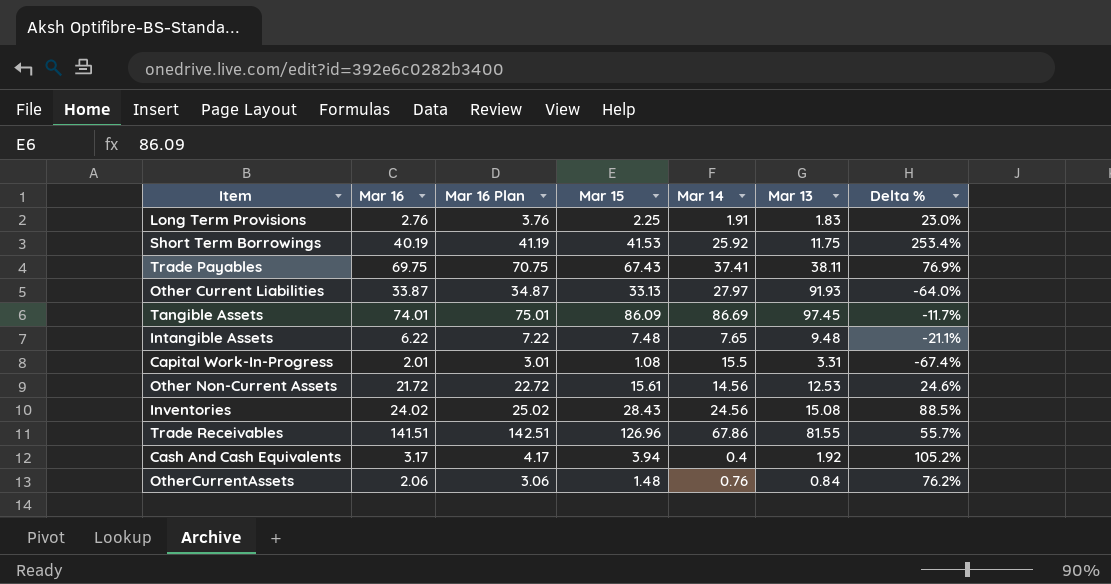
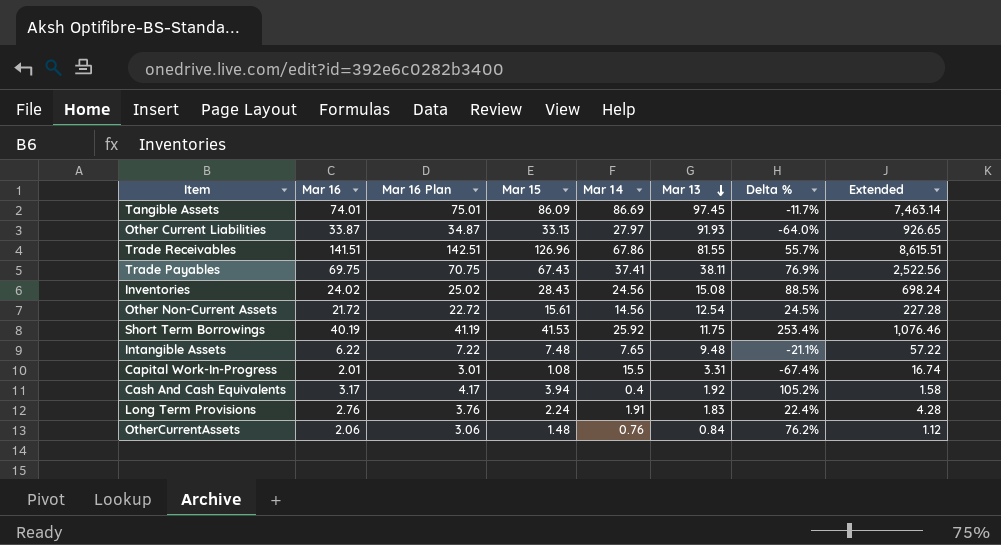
row order: none -> Mar 13 descending
column Extended | formula: none -> [Mar 15] * [Mar 14]
Other Non-Current Assets | Mar 13: 12.53 -> 12.54
Other Non-Current Assets | Delta %: 24.6% -> 24.5%
Long Term Provisions | Mar 15: 2.25 -> 2.24
Long Term Provisions | Delta %: 23.0% -> 22.4%

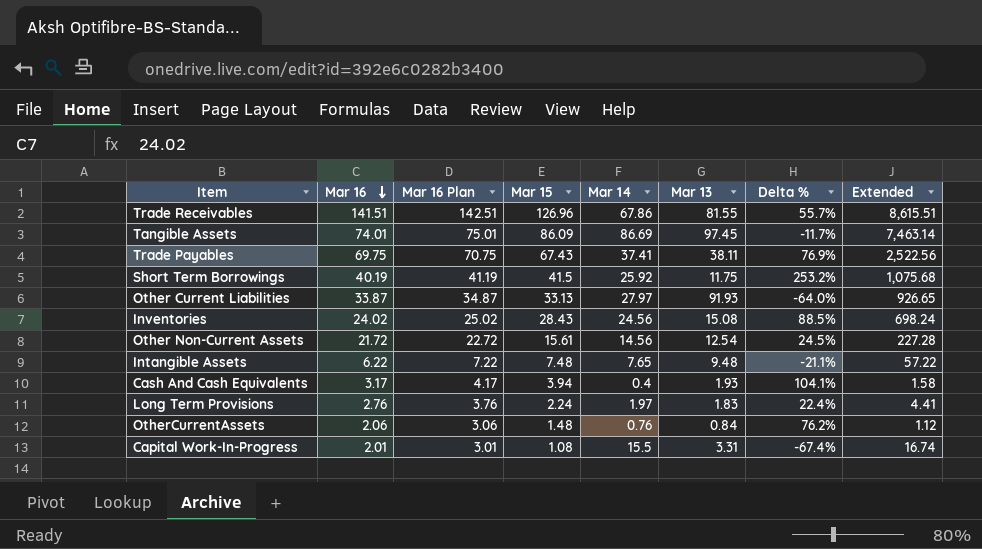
row order: Mar 13 descending -> Mar 16 descending
Short Term Borrowings | Mar 15: 41.53 -> 41.5
Short Term Borrowings | Delta %: 253.4% -> 253.2%
Short Term Borrowings | Extended: 1,076.46 -> 1,075.68
Cash And Cash Equivalents | Mar 13: 1.92 -> 1.93
Cash And Cash Equivalents | Delta %: 105.2% -> 104.1%
Long Term Provisions | Mar 14: 1.91 -> 1.97
Long Term Provisions | Extended: 4.28 -> 4.41

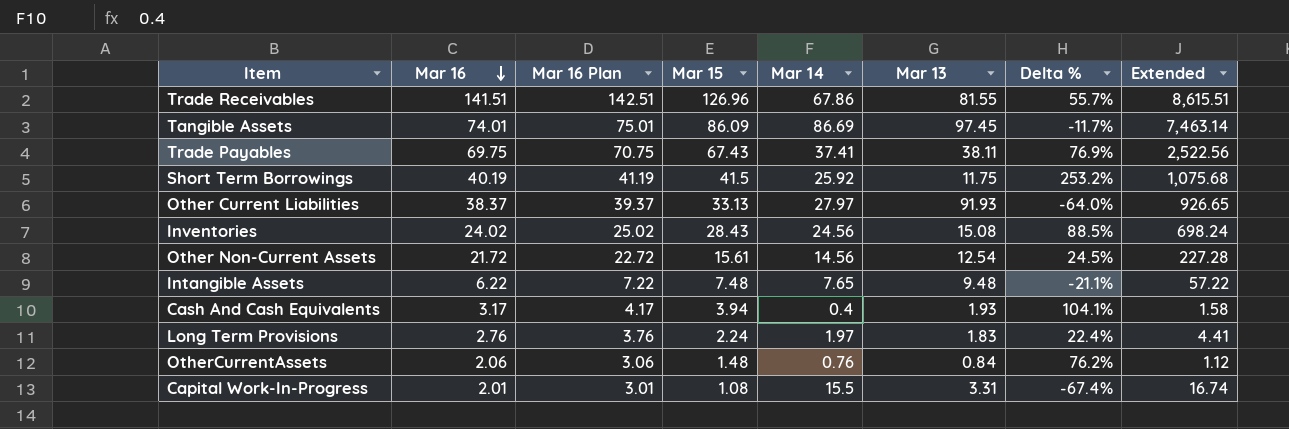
Other Current Liabilities | Mar 16: 33.87 -> 38.37
Other Current Liabilities | Mar 16 Plan: 34.87 -> 39.37

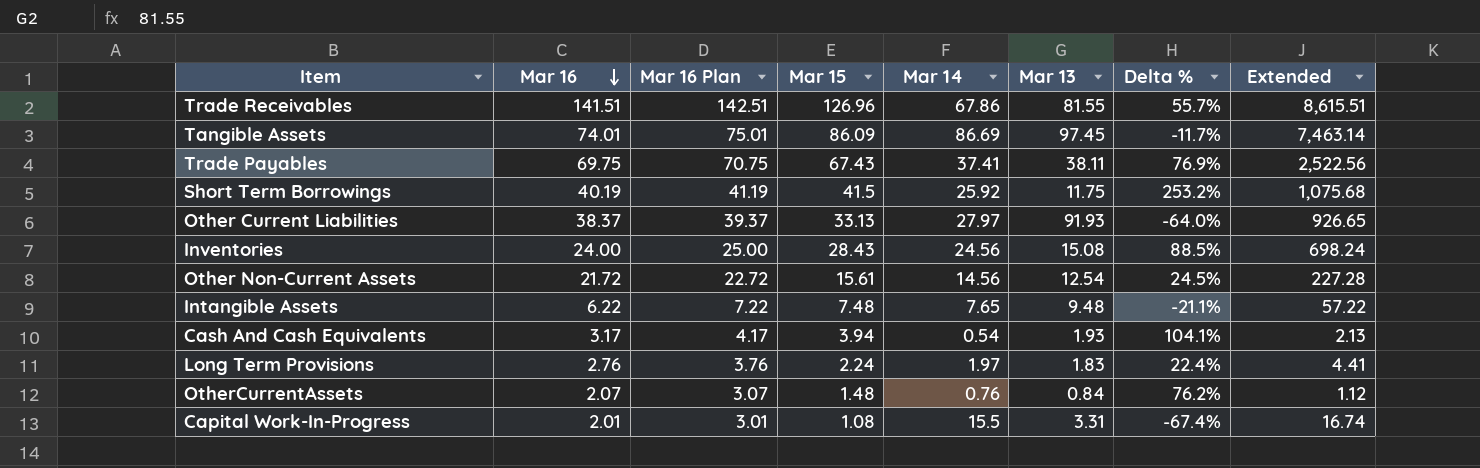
Inventories | Mar 16: 24.02 -> 24.00
Inventories | Mar 16 Plan: 25.02 -> 25.00
Cash And Cash Equivalents | Mar 14: 0.4 -> 0.54
Cash And Cash Equivalents | Extended: 1.58 -> 2.13
OtherCurrentAssets | Mar 16: 2.06 -> 2.07
OtherCurrentAssets | Mar 16 Plan: 3.06 -> 3.07

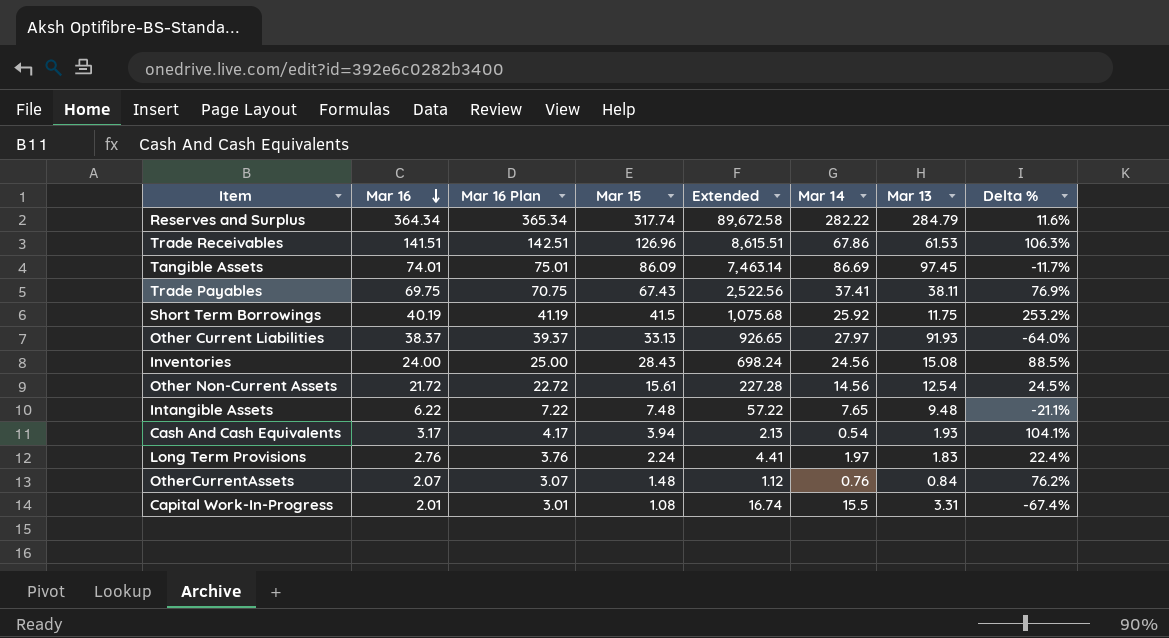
column Extended | position: 8 -> 5
row Reserves and Surplus: none -> 364.34 | 365.34 | 317.74 | 89,672.58 | 282.22 | 284.79 | 11.6%
Trade Receivables | Mar 13: 81.55 -> 61.53
Trade Receivables | Delta %: 55.7% -> 106.3%

